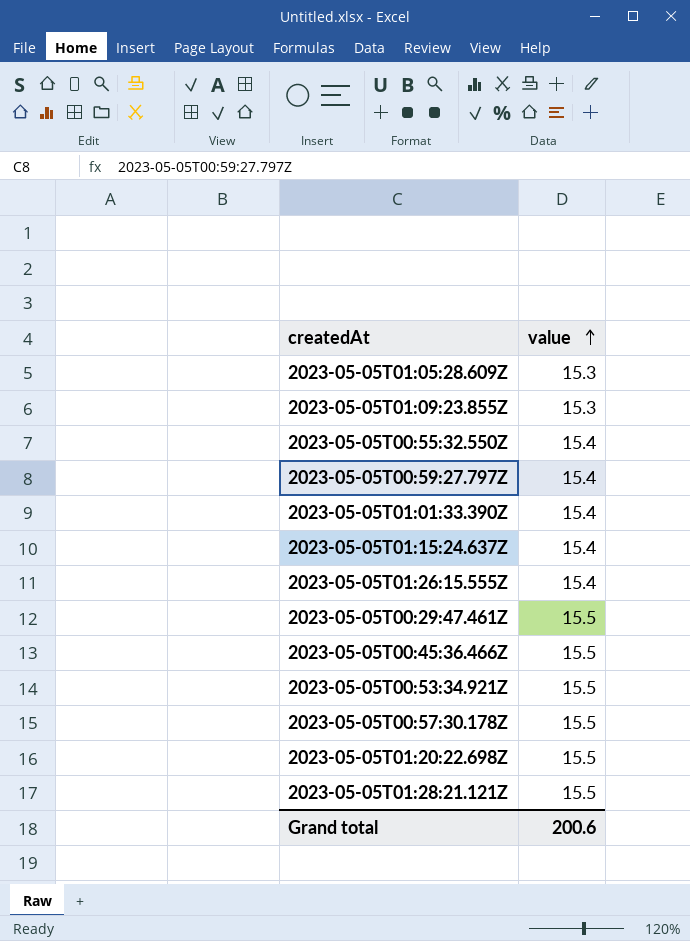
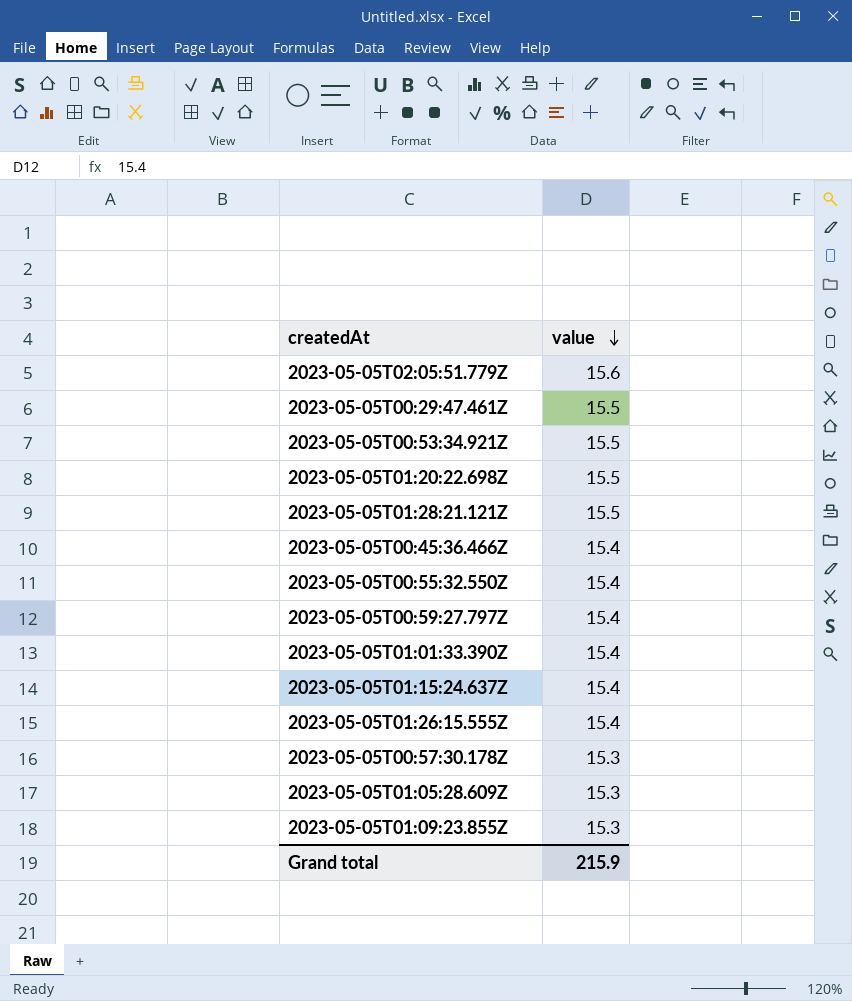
row order: value ascending -> value descending
row 2023-05-05T02:05:51.779Z: none -> 15.6
2023-05-05T00:45:36.466Z | value: 15.5 -> 15.4
2023-05-05T00:57:30.178Z | value: 15.5 -> 15.3
Grand total | value: 200.6 -> 215.9

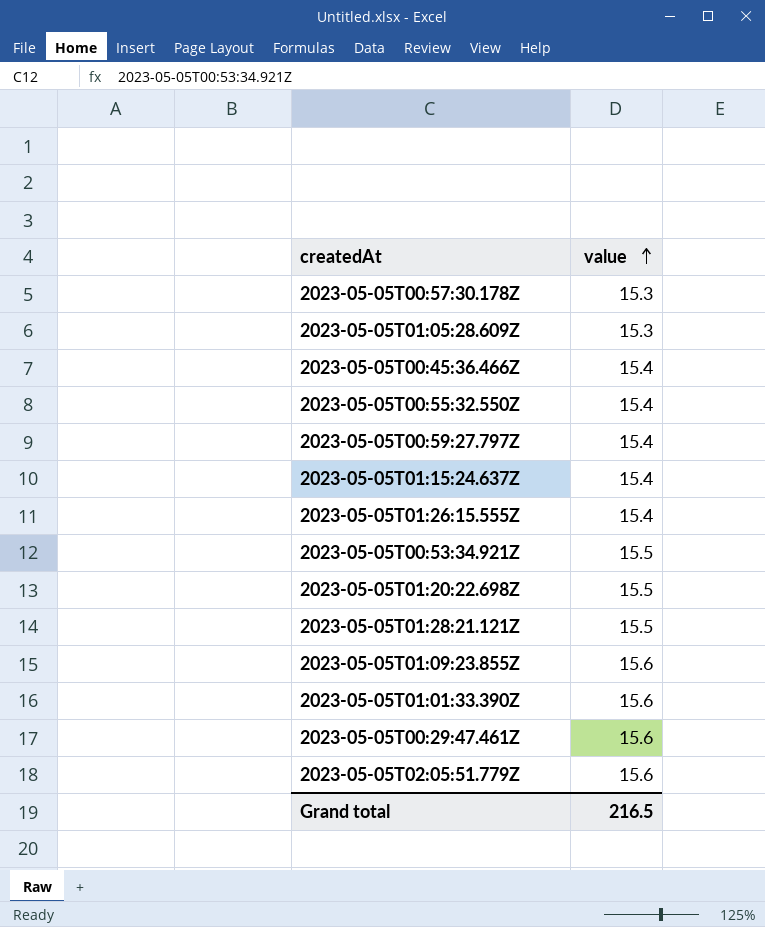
row order: value descending -> value ascending
2023-05-05T01:09:23.855Z | value: 15.3 -> 15.6
2023-05-05T01:01:33.390Z | value: 15.4 -> 15.6
2023-05-05T00:29:47.461Z | value: 15.5 -> 15.6
Grand total | value: 215.9 -> 216.5

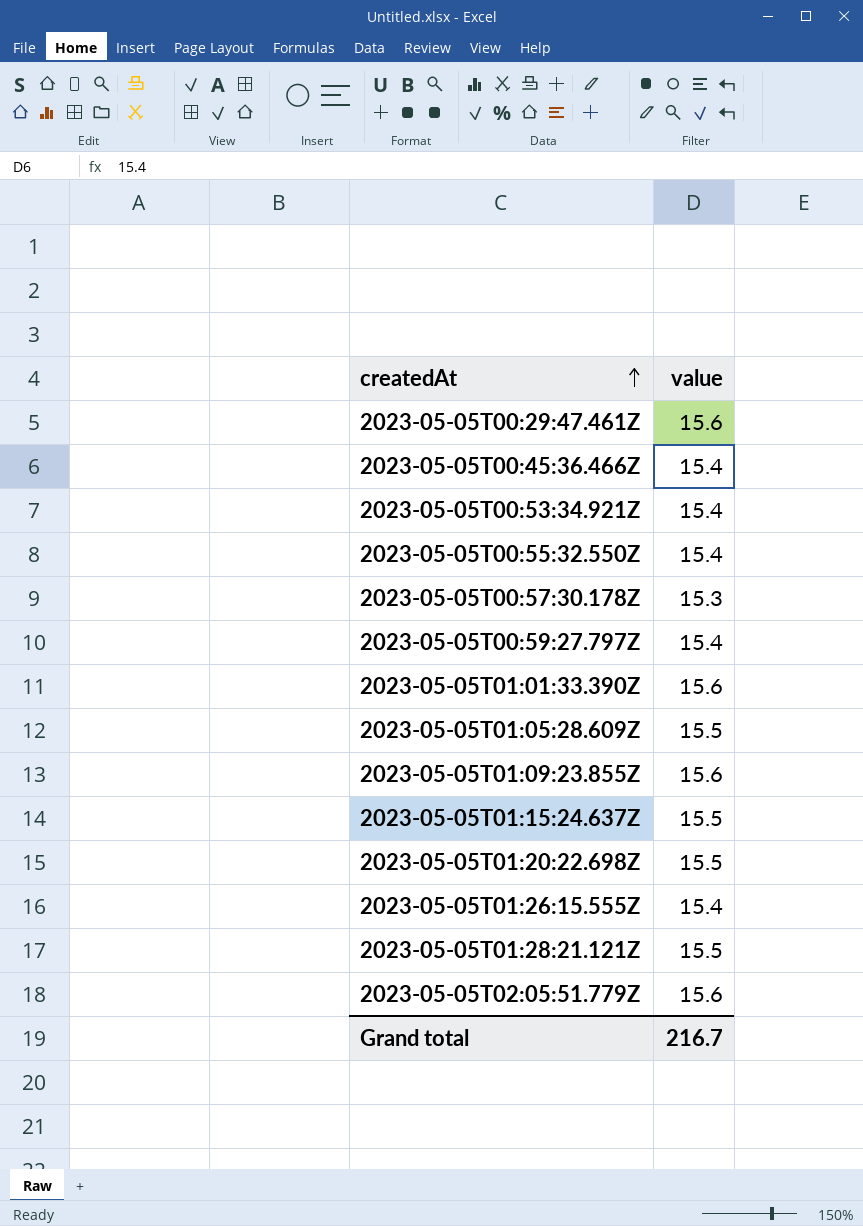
row order: value ascending -> createdAt ascending
2023-05-05T00:53:34.921Z | value: 15.5 -> 15.4
2023-05-05T01:05:28.609Z | value: 15.3 -> 15.5
2023-05-05T01:15:24.637Z | value: 15.4 -> 15.5
Grand total | value: 216.5 -> 216.7

